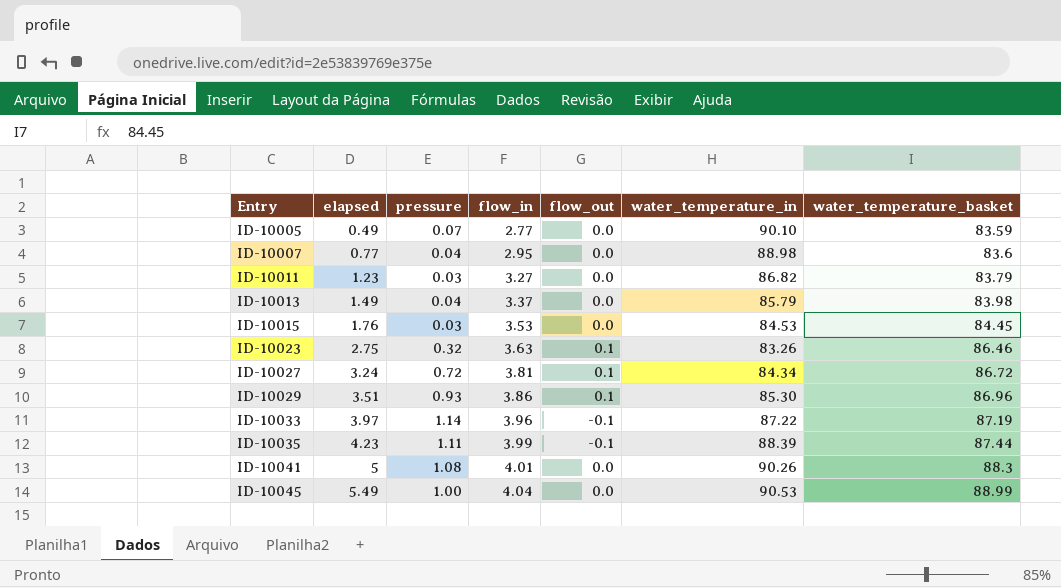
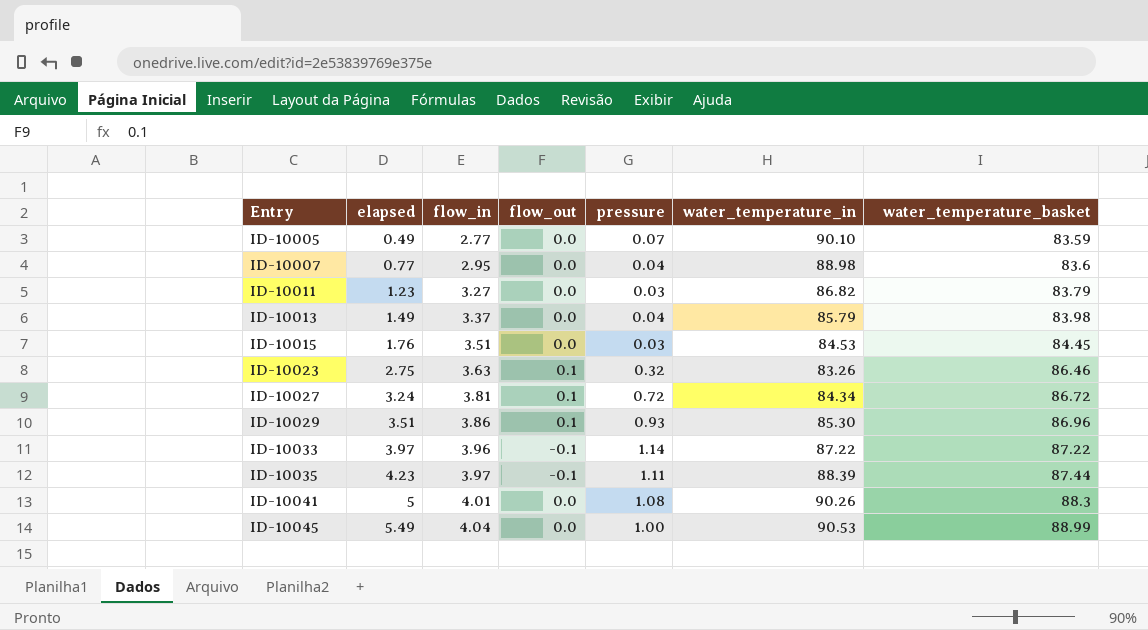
column pressure | position: 3 -> 5
ID-10015 | flow_in: 3.53 -> 3.51
ID-10033 | water_temperature_basket: 87.19 -> 87.22
ID-10035 | flow_in: 3.99 -> 3.97

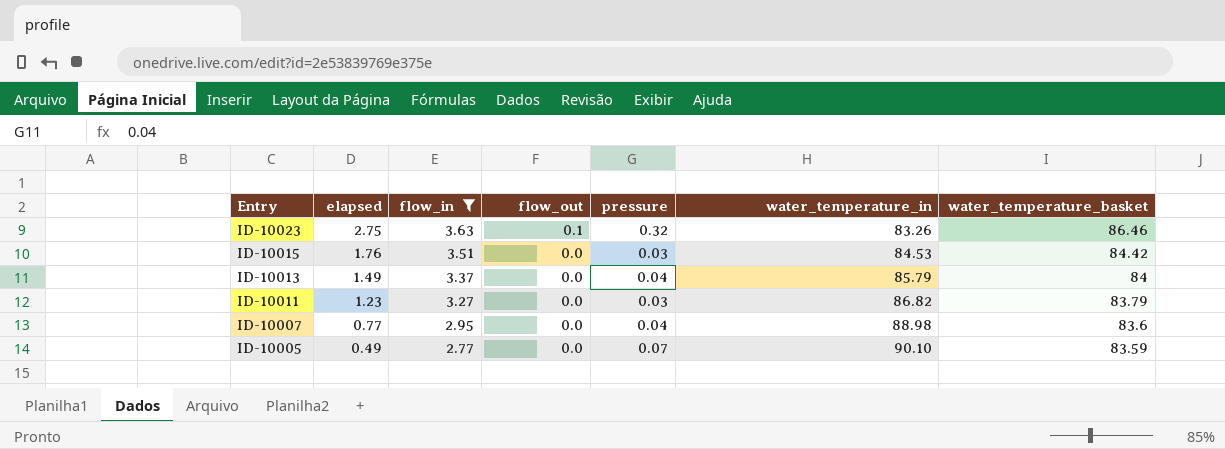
filter: none -> flow_in <= 3.63
row order: Entry ascending -> Entry descending
ID-10015 | water_temperature_basket: 84.45 -> 84.42
ID-10013 | water_temperature_basket: 83.98 -> 84

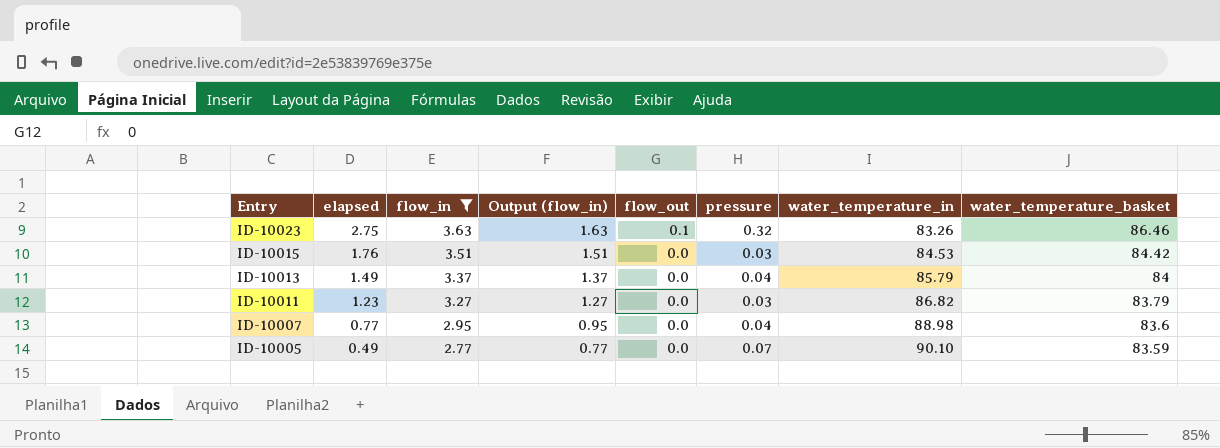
column Output (flow_in) | formula: none -> [flow_in] - 2

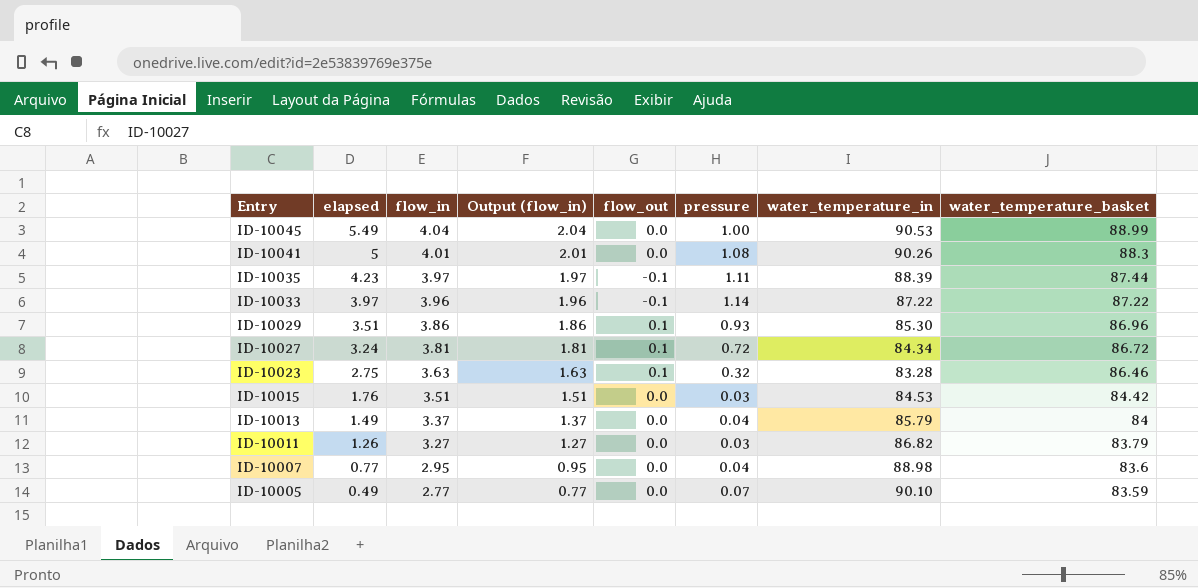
filter: flow_in <= 3.63 -> none
ID-10023 | water_temperature_in: 83.26 -> 83.28
ID-10011 | elapsed: 1.23 -> 1.26

